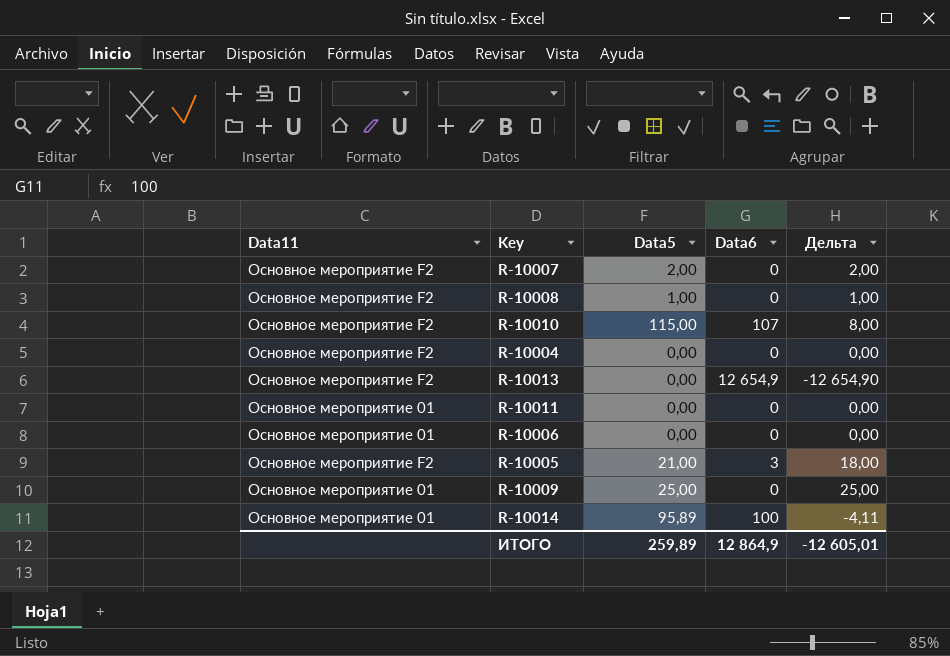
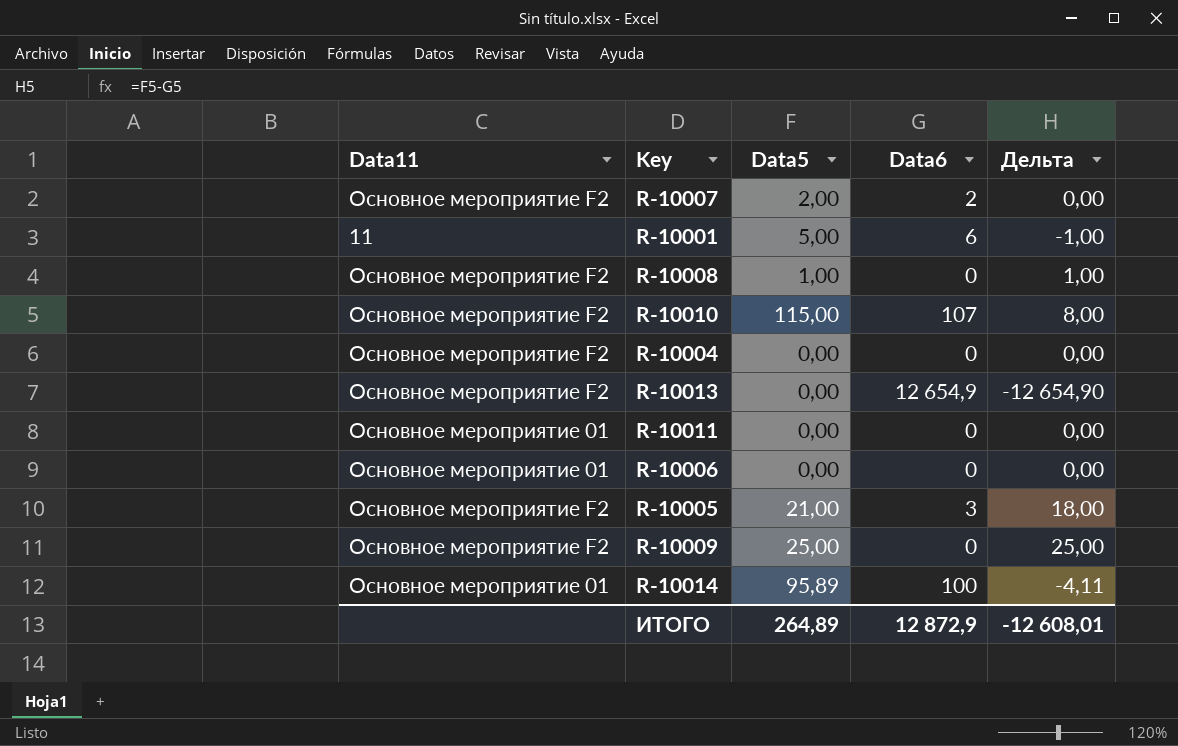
R-10007 | Data6: 0 -> 2
R-10007 | Дельта: 2,00 -> 0,00
row R-10001: none -> 11 | 5,00 | 6 | -1,00
R-10009 | Data11: Основное мероприятие 01 -> Основное мероприятие F2
ИТОГО | Data5: 259,89 -> 264,89
ИТОГО | Data6: 12 864,9 -> 12 872,9
ИТОГО | Дельта: -12 605,01 -> -12 608,01

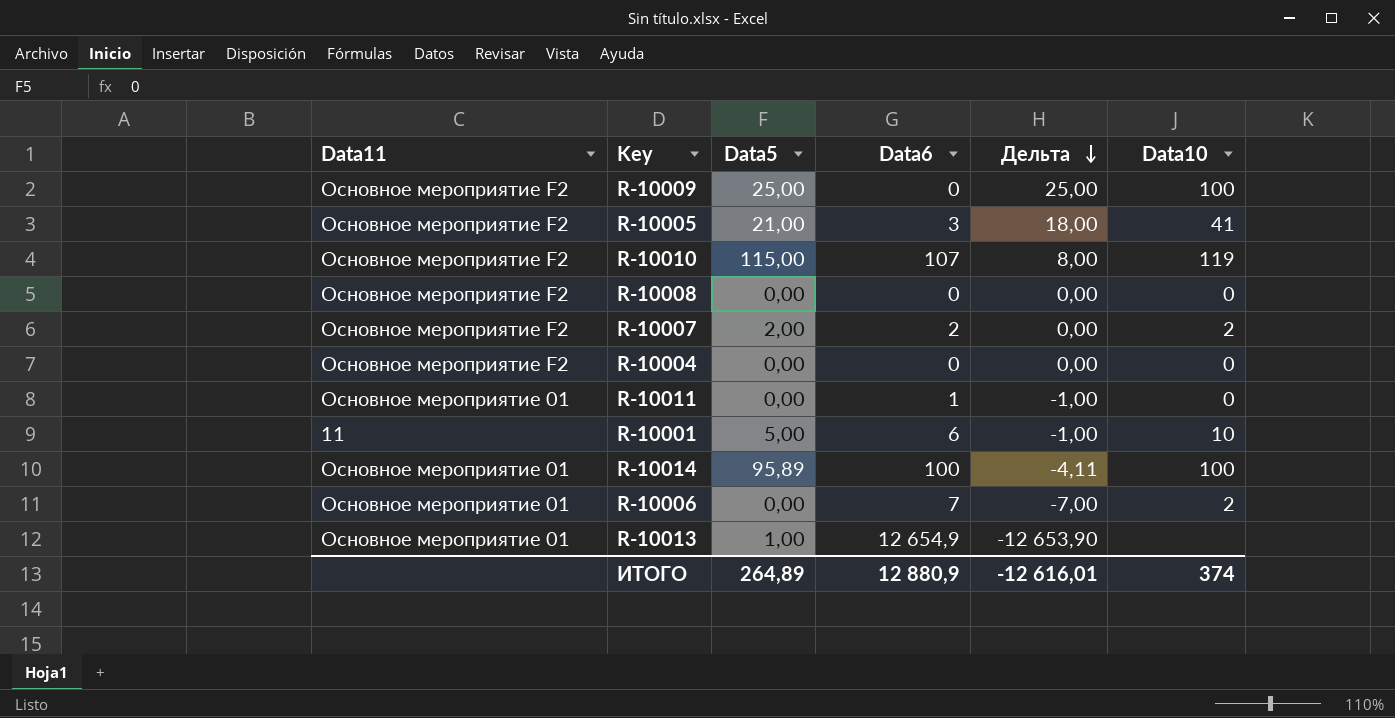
row order: none -> Дельта descending
column Data10 | position: none -> 6
R-10008 | Data5: 1,00 -> 0,00
R-10008 | Дельта: 1,00 -> 0,00
R-10011 | Data6: 0 -> 1
R-10011 | Дельта: 0,00 -> -1,00
R-10006 | Data6: 0 -> 7
R-10006 | Дельта: 0,00 -> -7,00
R-10013 | Data11: Основное мероприятие F2 -> Основное мероприятие 01
R-10013 | Data5: 0,00 -> 1,00
R-10013 | Дельта: -12 654,90 -> -12 653,90
ИТОГО | Data6: 12 872,9 -> 12 880,9
ИТОГО | Дельта: -12 608,01 -> -12 616,01

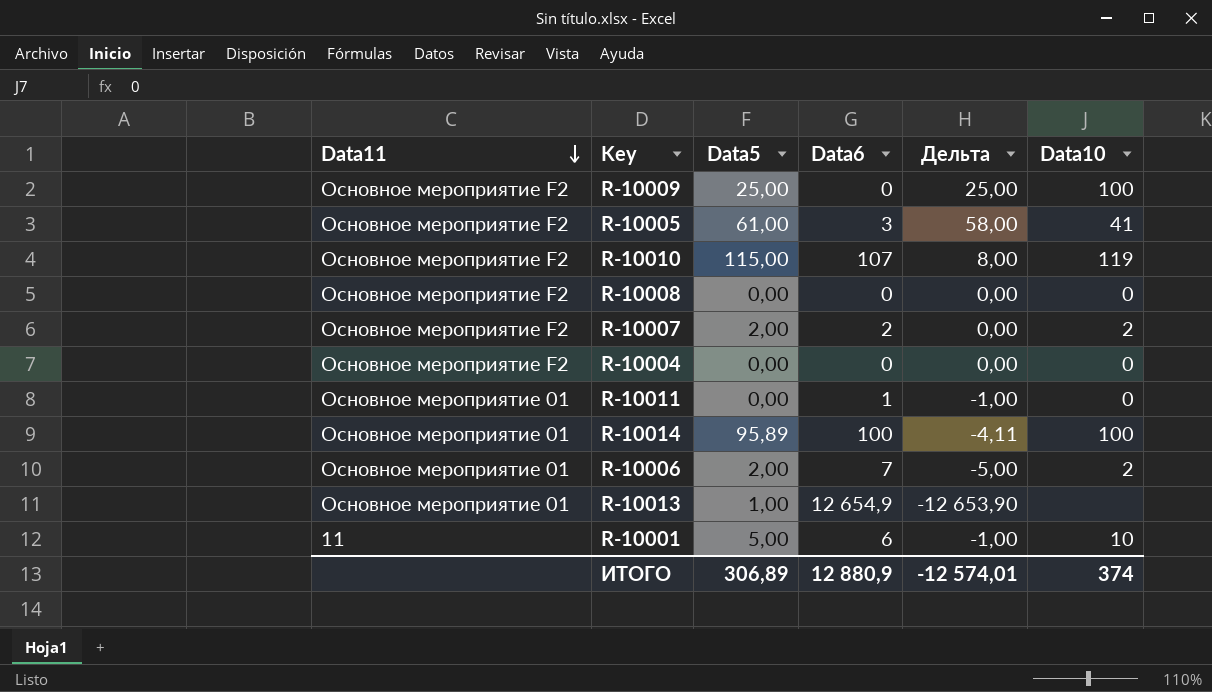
row order: Дельта descending -> Data11 descending
R-10005 | Data5: 21,00 -> 61,00
R-10005 | Дельта: 18,00 -> 58,00
R-10006 | Data5: 0,00 -> 2,00
R-10006 | Дельта: -7,00 -> -5,00
ИТОГО | Data5: 264,89 -> 306,89
ИТОГО | Дельта: -12 616,01 -> -12 574,01

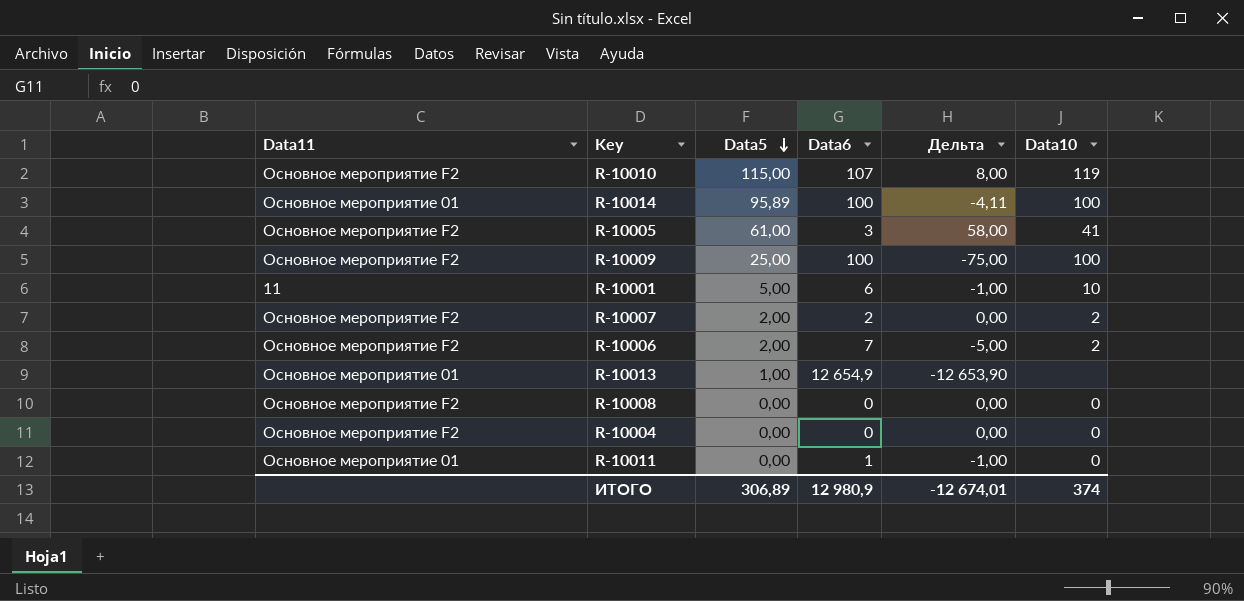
row order: Data11 descending -> Data5 descending
R-10009 | Data6: 0 -> 100
R-10009 | Дельта: 25,00 -> -75,00
R-10006 | Data11: Основное мероприятие 01 -> Основное мероприятие F2
ИТОГО | Data6: 12 880,9 -> 12 980,9
ИТОГО | Дельта: -12 574,01 -> -12 674,01

